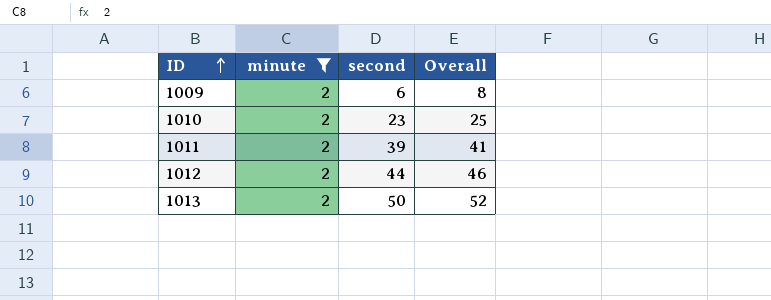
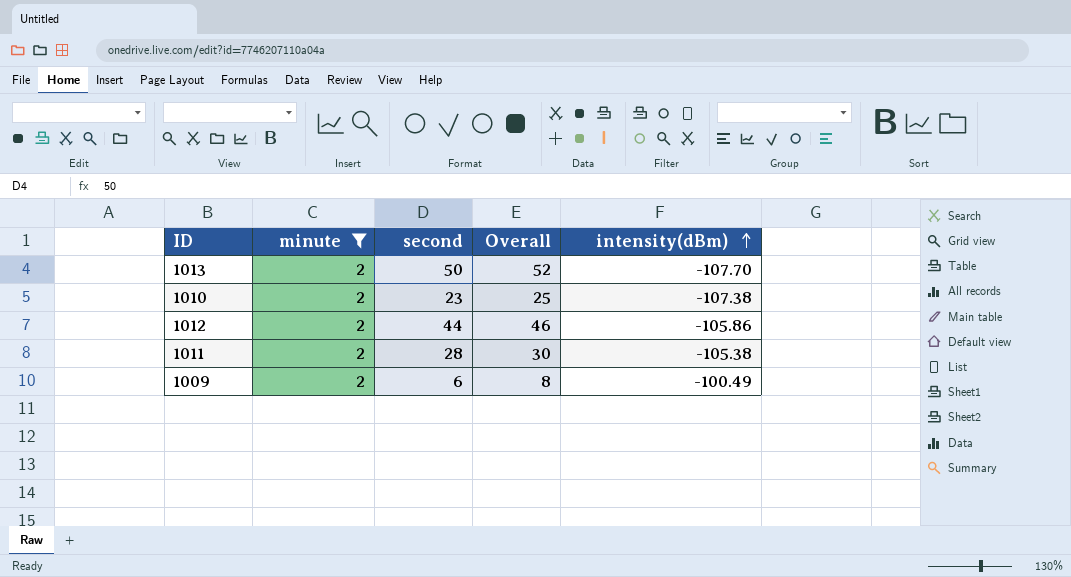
row order: ID ascending -> intensity(dBm) ascending
column intensity(dBm) | position: none -> 5
1011 | second: 39 -> 28
1011 | Overall: 41 -> 30

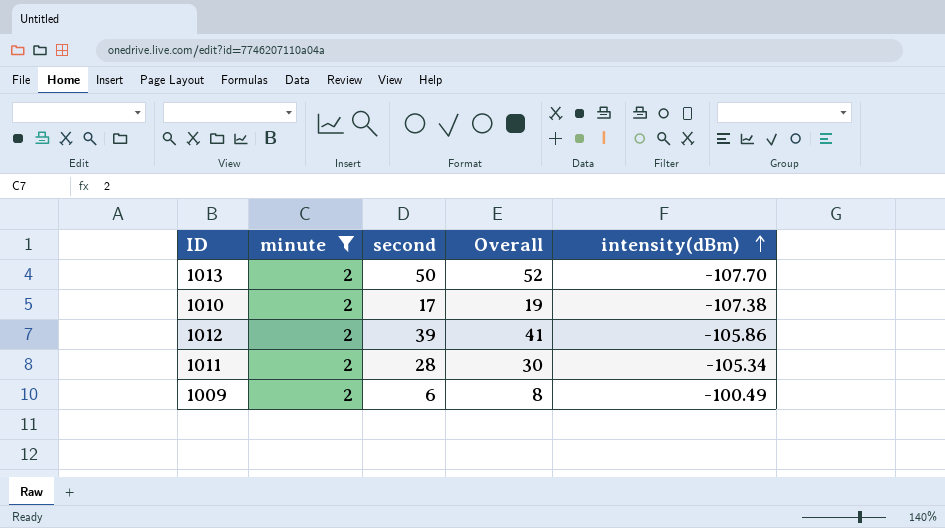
1010 | second: 23 -> 17
1010 | Overall: 25 -> 19
1012 | second: 44 -> 39
1012 | Overall: 46 -> 41
1011 | intensity(dBm): -105.38 -> -105.34

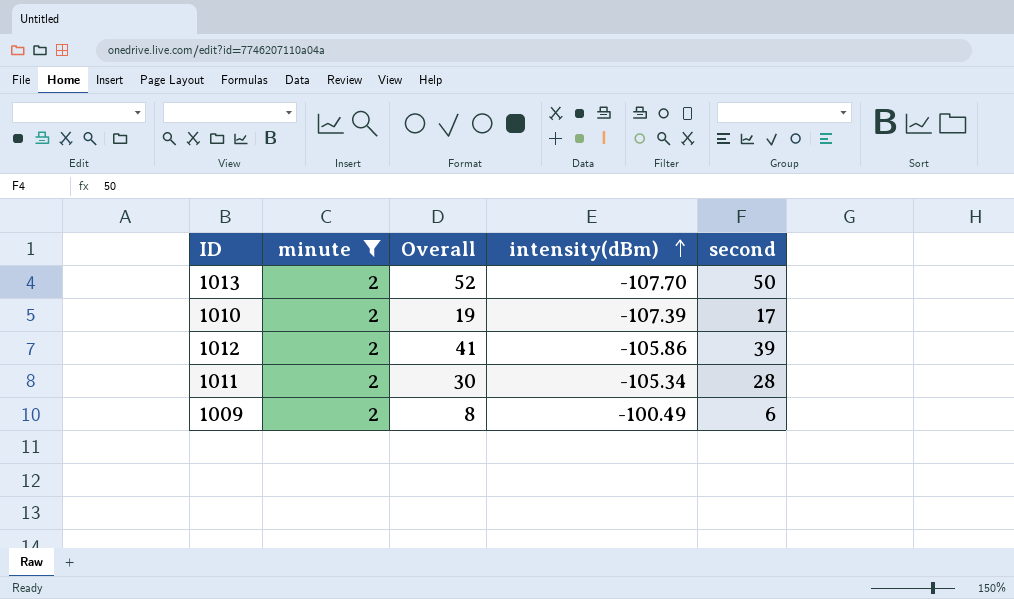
column second | position: 3 -> 5
1010 | intensity(dBm): -107.38 -> -107.39

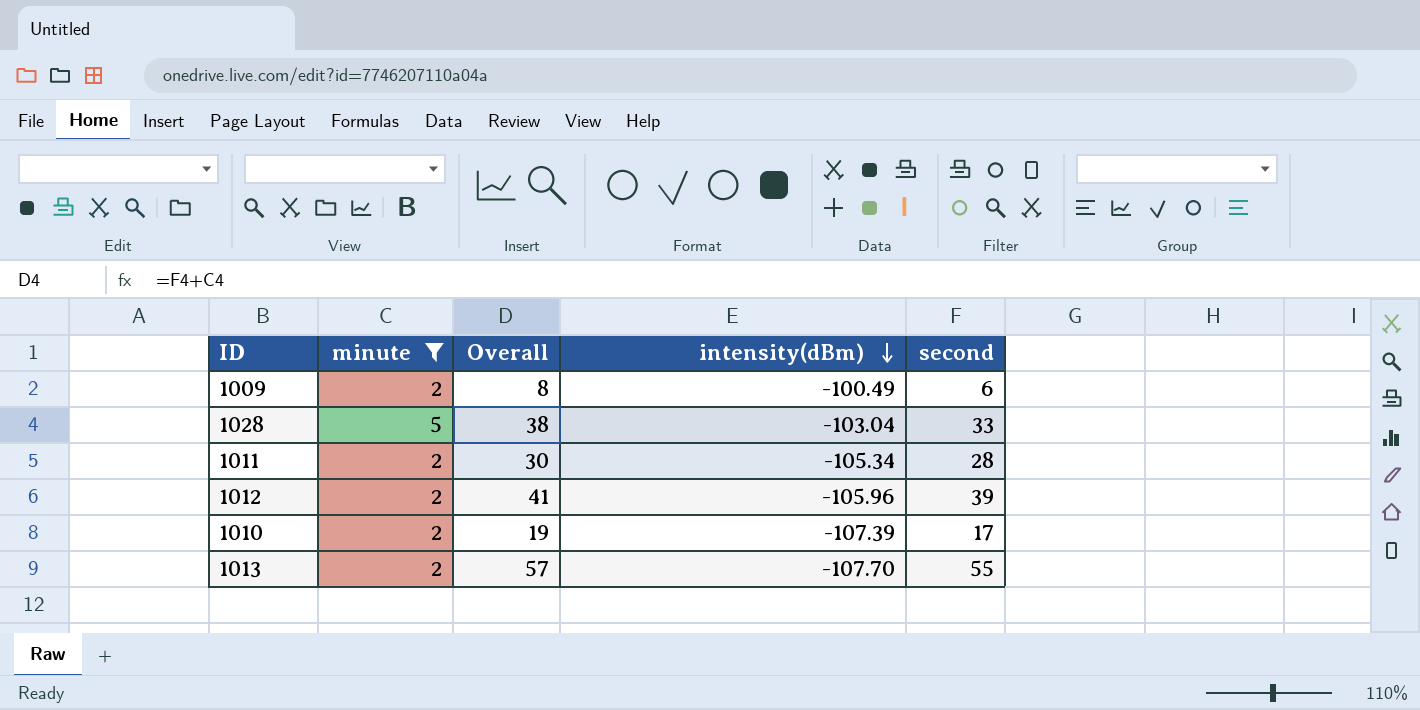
row order: intensity(dBm) ascending -> intensity(dBm) descending
row 1028: none -> 5 | 38 | -103.04 | 33
1012 | intensity(dBm): -105.86 -> -105.96
1013 | Overall: 52 -> 57
1013 | second: 50 -> 55

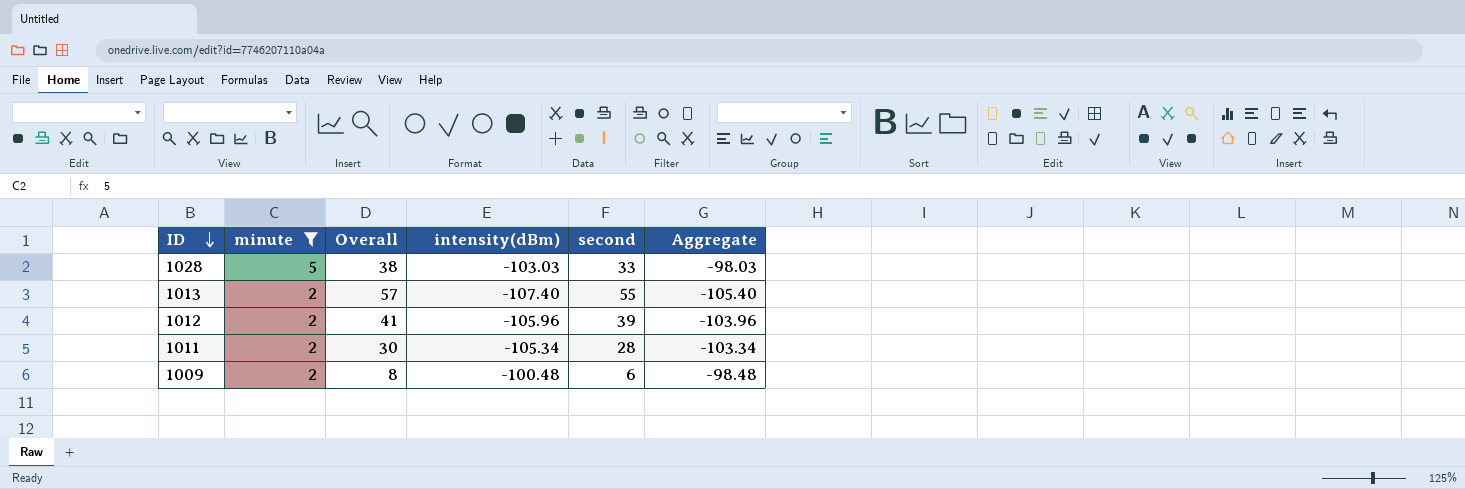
row order: intensity(dBm) descending -> ID descending
column Aggregate | formula: none -> [minute] + [intensity(dBm)]
row 1010: 2 | 19 | -107.39 | 17 -> none
1028 | intensity(dBm): -103.04 -> -103.03
1013 | intensity(dBm): -107.70 -> -107.40
1009 | intensity(dBm): -100.49 -> -100.48

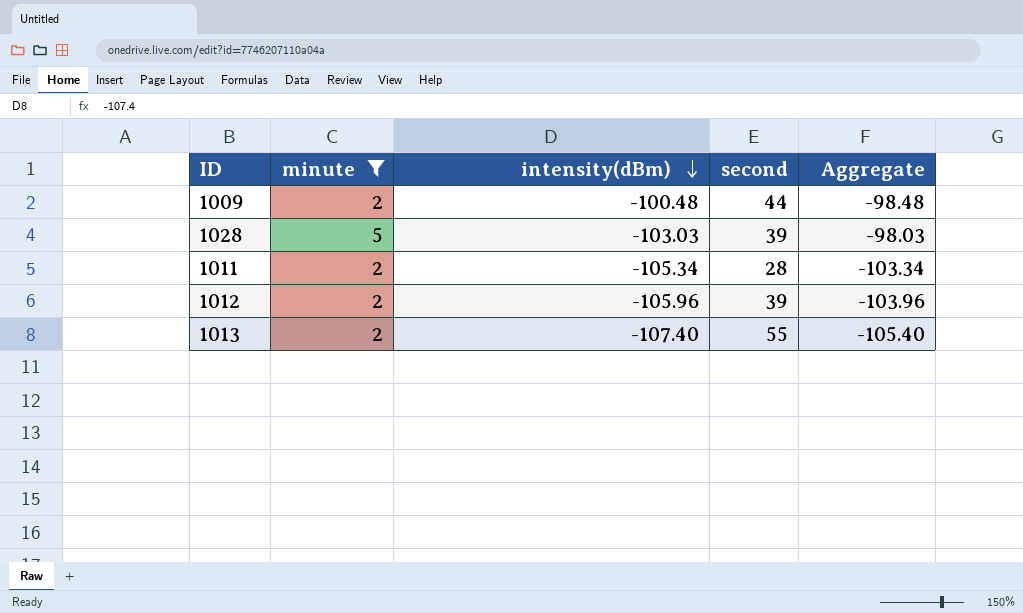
row order: ID descending -> intensity(dBm) descending
column Overall | formula: [minute] + [second] -> none
1009 | second: 6 -> 44
1028 | second: 33 -> 39

